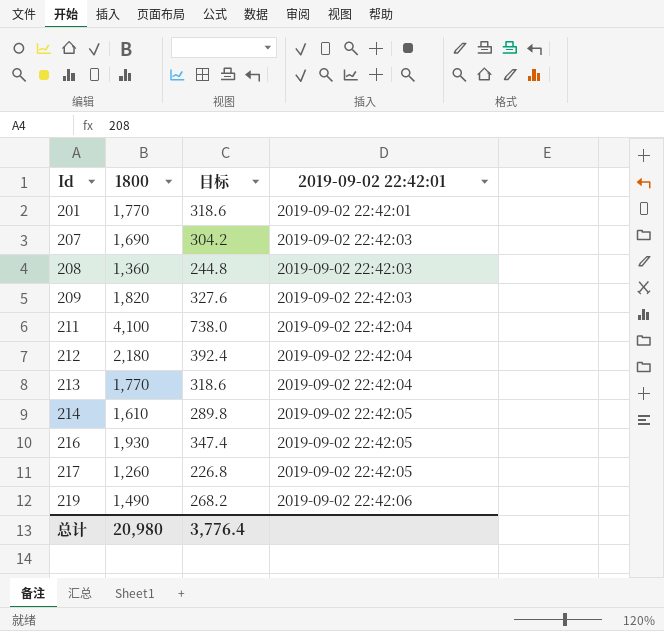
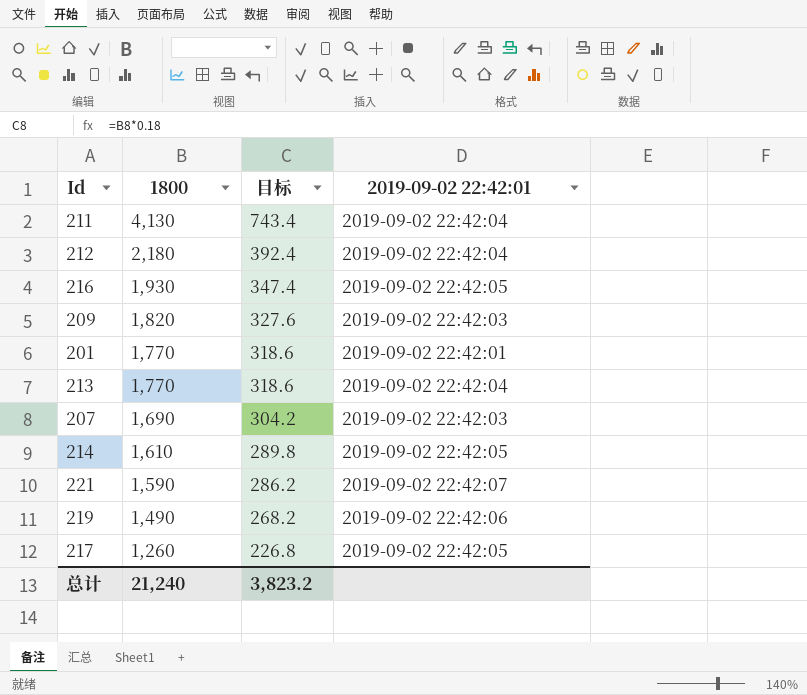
row order: Id ascending -> 1800 descending
row 208: 1,360 | 244.8 | 2019-09-02 22:42:03 -> none
211 | 1800: 4,100 -> 4,130
211 | 目标: 738.0 -> 743.4
row 221: none -> 1,590 | 286.2 | 2019-09-02 22:42:07
总计 | 1800: 20,980 -> 21,240
总计 | 目标: 3,776.4 -> 3,823.2

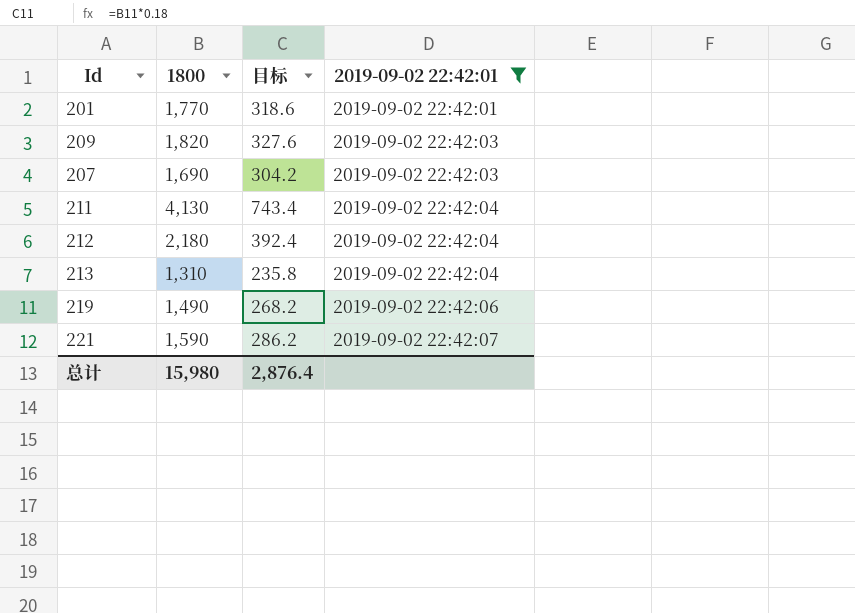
filter: none -> 2019-09-02 22:42:01 != 2019-09-02 22:42:05
row order: 1800 descending -> 2019-09-02 22:42:01 ascending
213 | 1800: 1,770 -> 1,310
213 | 目标: 318.6 -> 235.8
总计 | 1800: 21,240 -> 15,980
总计 | 目标: 3,823.2 -> 2,876.4

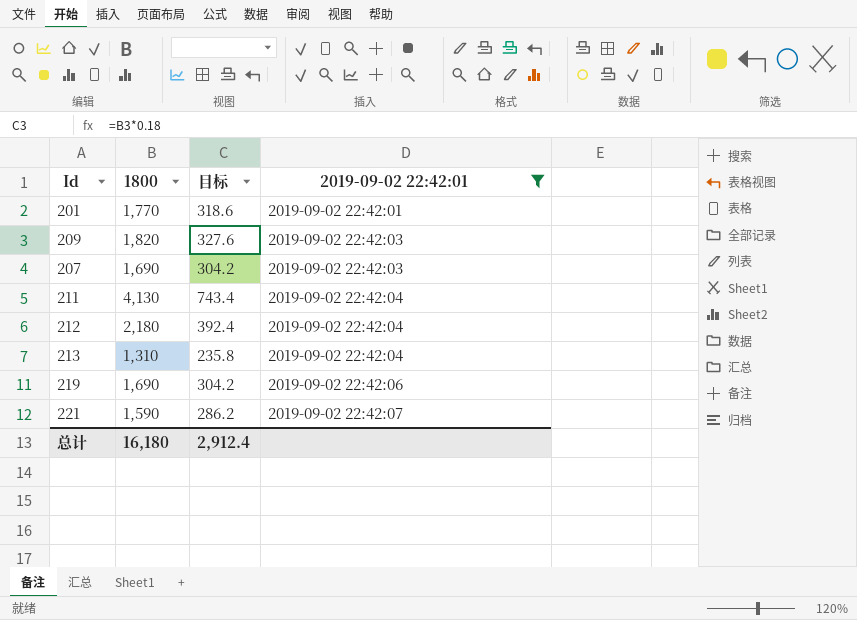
219 | 1800: 1,490 -> 1,690
219 | 目标: 268.2 -> 304.2
总计 | 1800: 15,980 -> 16,180
总计 | 目标: 2,876.4 -> 2,912.4

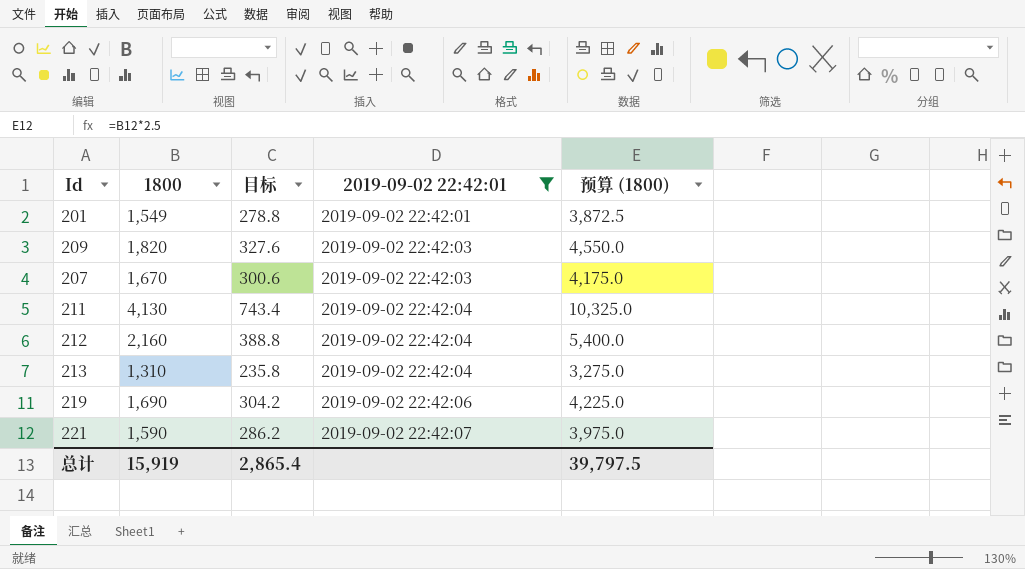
column 预算 (1800) | formula: none -> [1800] * 2.5
201 | 1800: 1,770 -> 1,549
201 | 目标: 318.6 -> 278.8
207 | 1800: 1,690 -> 1,670
207 | 目标: 304.2 -> 300.6
212 | 1800: 2,180 -> 2,160
212 | 目标: 392.4 -> 388.8
总计 | 1800: 16,180 -> 15,919
总计 | 目标: 2,912.4 -> 2,865.4

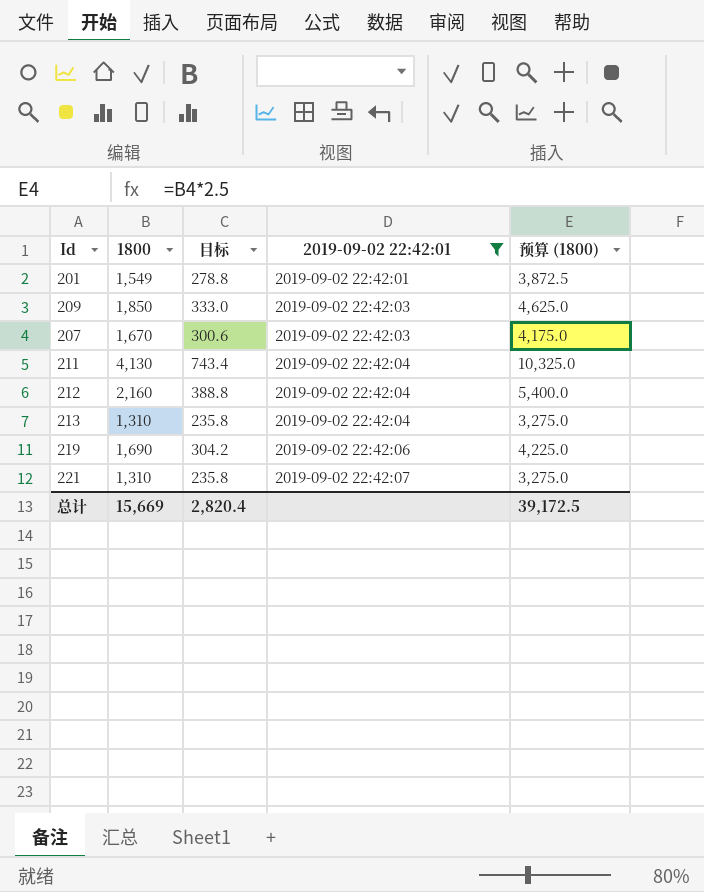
209 | 1800: 1,820 -> 1,850
209 | 目标: 327.6 -> 333.0
209 | 预算 (1800): 4,550.0 -> 4,625.0
221 | 1800: 1,590 -> 1,310
221 | 目标: 286.2 -> 235.8
221 | 预算 (1800): 3,975.0 -> 3,275.0
总计 | 1800: 15,919 -> 15,669
总计 | 目标: 2,865.4 -> 2,820.4
总计 | 预算 (1800): 39,797.5 -> 39,172.5

